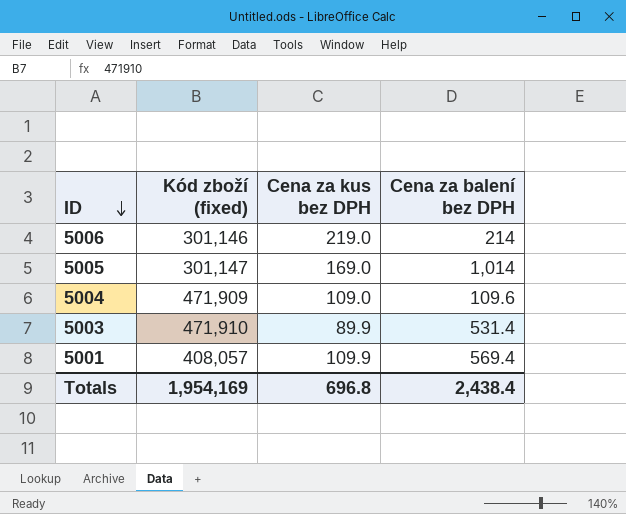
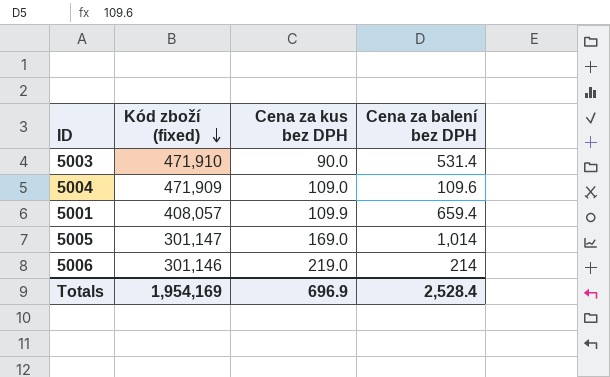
row order: ID descending -> Kód zboží (fixed) descending
5003 | Cena za kus bez DPH: 89.9 -> 90.0
5001 | Cena za balení bez DPH: 569.4 -> 659.4
Totals | Cena za kus bez DPH: 696.8 -> 696.9
Totals | Cena za balení bez DPH: 2,438.4 -> 2,528.4

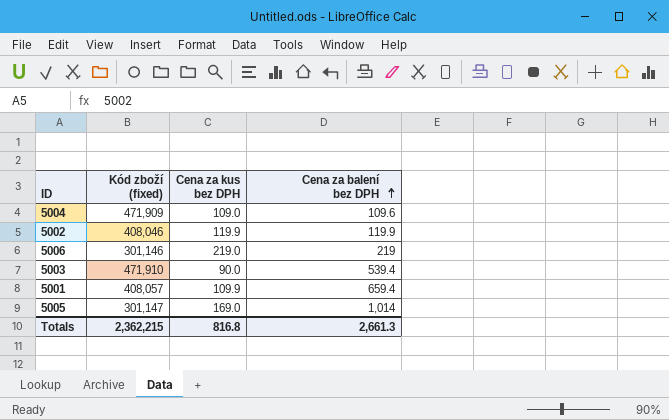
row order: Kód zboží (fixed) descending -> Cena za balení bez DPH ascending
row 5002: none -> 408,046 | 119.9 | 119.9
5006 | Cena za balení bez DPH: 214 -> 219
5003 | Cena za balení bez DPH: 531.4 -> 539.4
Totals | Kód zboží (fixed): 1,954,169 -> 2,362,215
Totals | Cena za kus bez DPH: 696.9 -> 816.8
Totals | Cena za balení bez DPH: 2,528.4 -> 2,661.3

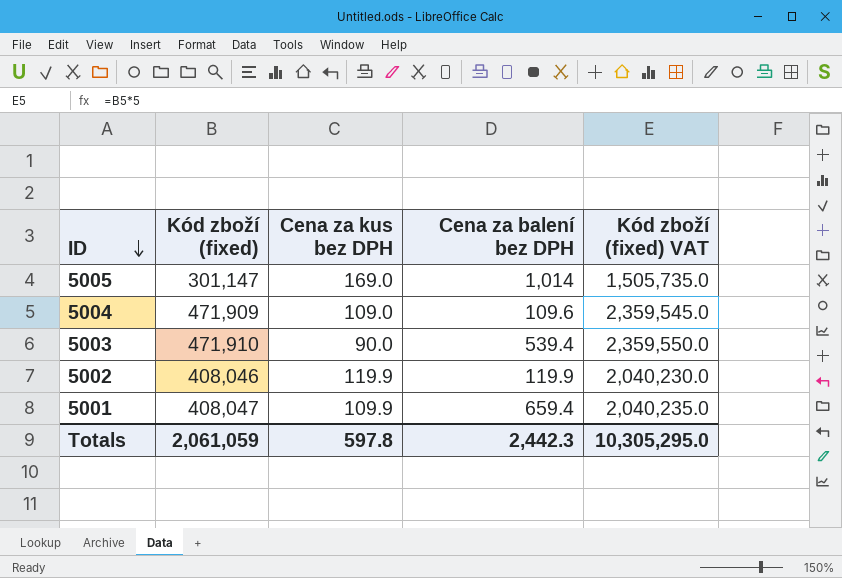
row order: Cena za balení bez DPH ascending -> ID descending
column Kód zboží (fixed) VAT | formula: none -> [Kód zboží (fixed)] * 5
row 5006: 301,146 | 219.0 | 219 -> none
5001 | Kód zboží (fixed): 408,057 -> 408,047
Totals | Kód zboží (fixed): 2,362,215 -> 2,061,059
Totals | Cena za kus bez DPH: 816.8 -> 597.8
Totals | Cena za balení bez DPH: 2,661.3 -> 2,442.3

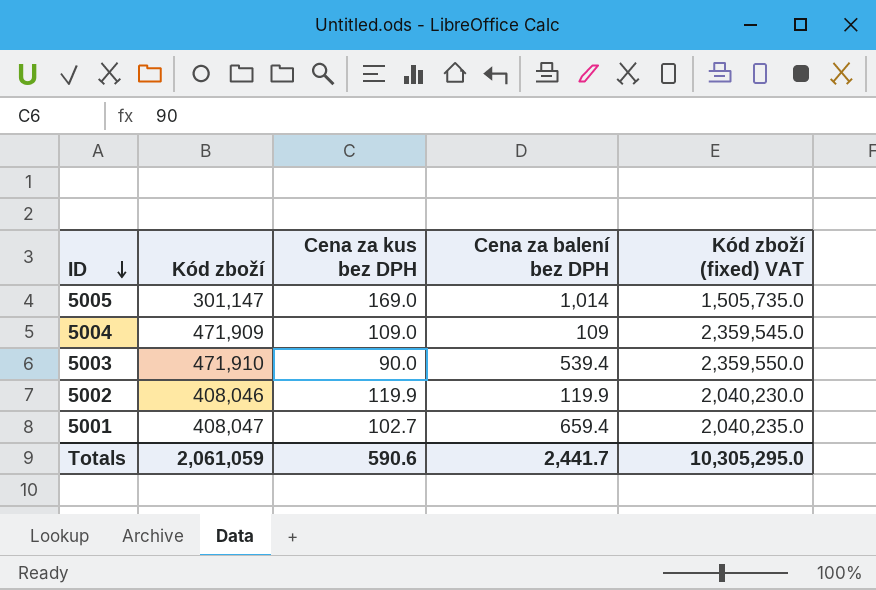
column name: Kód zboží (fixed) -> Kód zboží
5004 | Cena za balení bez DPH: 109.6 -> 109
5001 | Cena za kus bez DPH: 109.9 -> 102.7
Totals | Cena za kus bez DPH: 597.8 -> 590.6
Totals | Cena za balení bez DPH: 2,442.3 -> 2,441.7

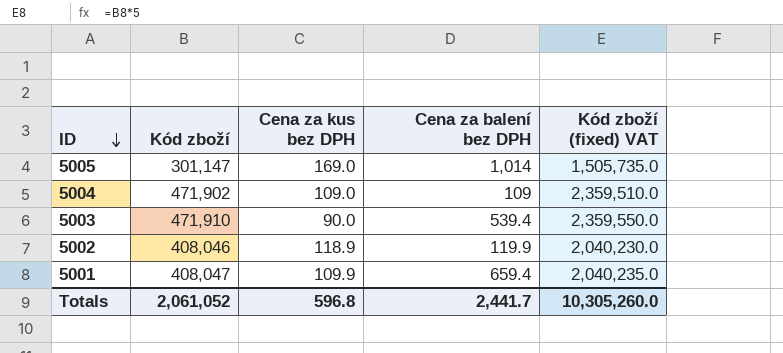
5004 | Kód zboží: 471,909 -> 471,902
5004 | Kód zboží (fixed) VAT: 2,359,545.0 -> 2,359,510.0
5002 | Cena za kus bez DPH: 119.9 -> 118.9
5001 | Cena za kus bez DPH: 102.7 -> 109.9
Totals | Kód zboží: 2,061,059 -> 2,061,052
Totals | Cena za kus bez DPH: 590.6 -> 596.8
Totals | Kód zboží (fixed) VAT: 10,305,295.0 -> 10,305,260.0

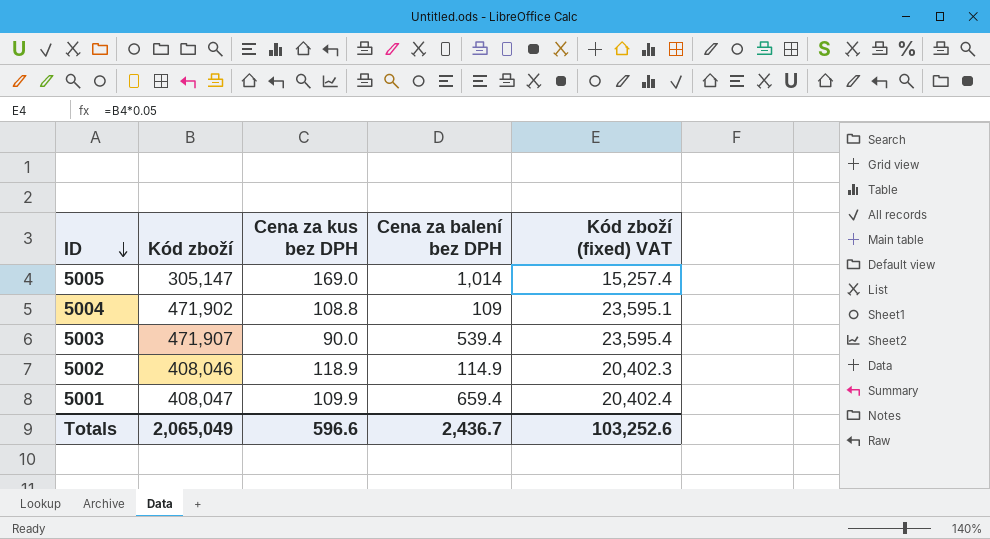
column Kód zboží (fixed) VAT | formula: [Kód zboží] * 5 -> [Kód zboží] * 0.05
5005 | Kód zboží: 301,147 -> 305,147
5004 | Cena za kus bez DPH: 109.0 -> 108.8
5003 | Kód zboží: 471,910 -> 471,907
5002 | Cena za balení bez DPH: 119.9 -> 114.9
Totals | Kód zboží: 2,061,052 -> 2,065,049
Totals | Cena za kus bez DPH: 596.8 -> 596.6
Totals | Cena za balení bez DPH: 2,441.7 -> 2,436.7
Totals | Kód zboží (fixed) VAT: 10,305,260.0 -> 103,252.6

